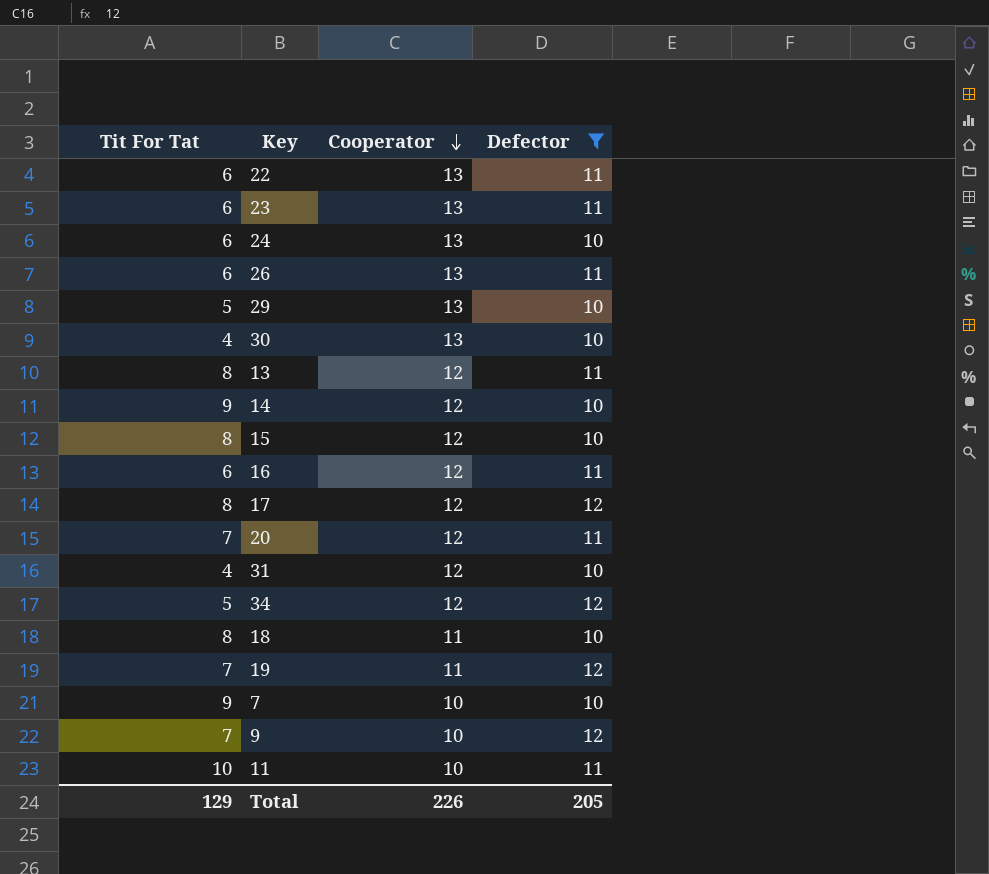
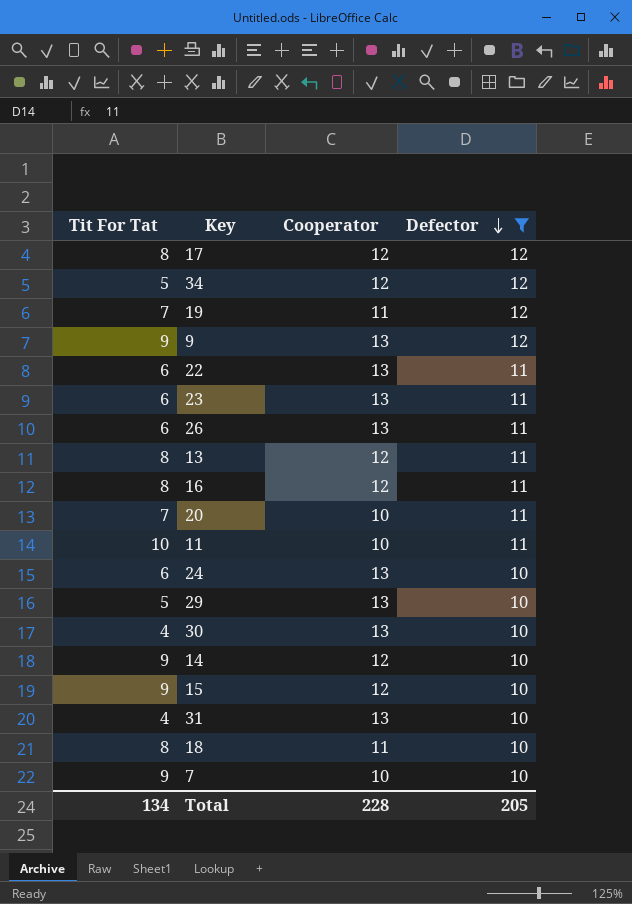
row order: Cooperator descending -> Defector descending
9 | Tit For Tat: 7 -> 9
9 | Cooperator: 10 -> 13
16 | Tit For Tat: 6 -> 8
20 | Cooperator: 12 -> 10
15 | Tit For Tat: 8 -> 9
31 | Cooperator: 12 -> 13
Total | Tit For Tat: 129 -> 134
Total | Cooperator: 226 -> 228

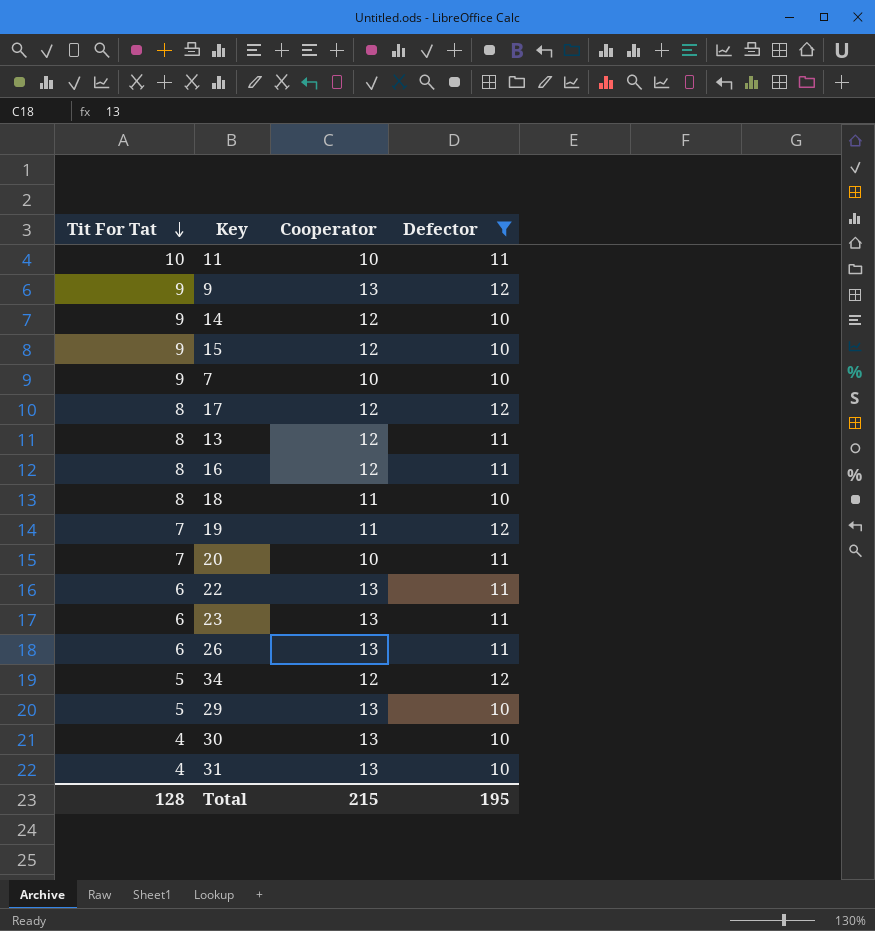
row order: Defector descending -> Tit For Tat descending
row 24: 6 | 13 | 10 -> none
Total | Tit For Tat: 134 -> 128
Total | Cooperator: 228 -> 215
Total | Defector: 205 -> 195

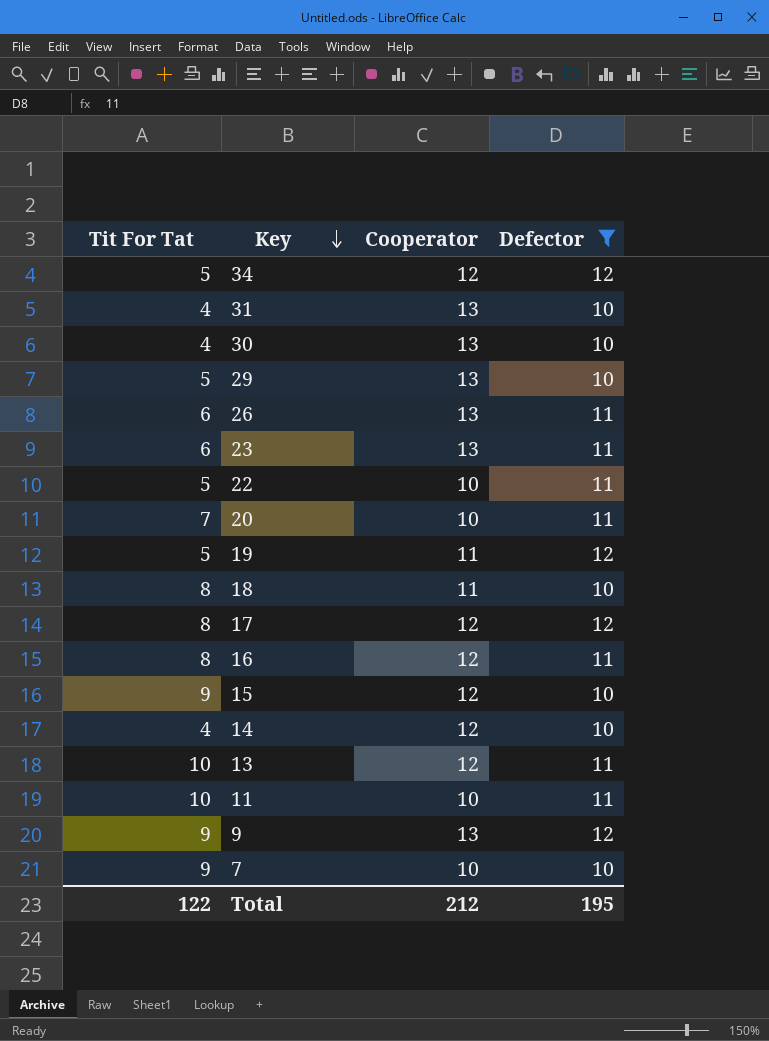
row order: Tit For Tat descending -> Key descending
22 | Tit For Tat: 6 -> 5
22 | Cooperator: 13 -> 10
19 | Tit For Tat: 7 -> 5
14 | Tit For Tat: 9 -> 4
13 | Tit For Tat: 8 -> 10
Total | Tit For Tat: 128 -> 122
Total | Cooperator: 215 -> 212

